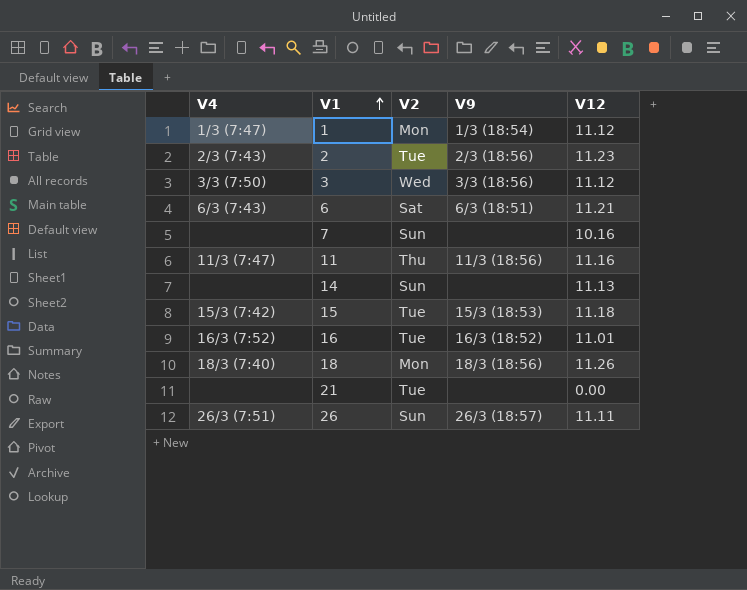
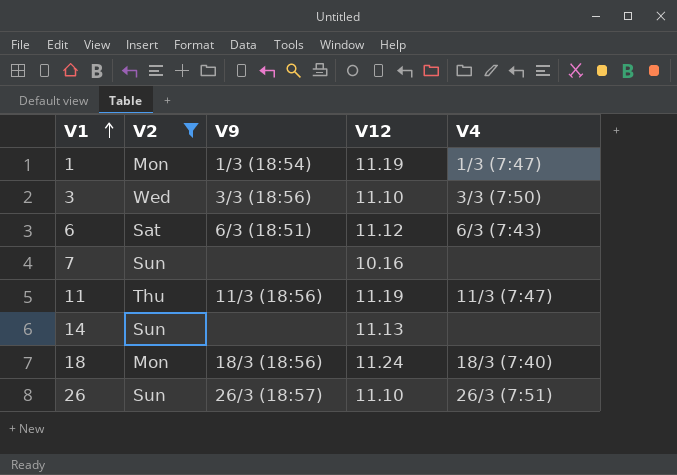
filter: none -> V2 != Tue
column V4 | position: 1 -> 5
1 | V12: 11.12 -> 11.19
3 | V12: 11.12 -> 11.10
6 | V12: 11.21 -> 11.12
11 | V12: 11.16 -> 11.19
18 | V12: 11.26 -> 11.24
26 | V12: 11.11 -> 11.10

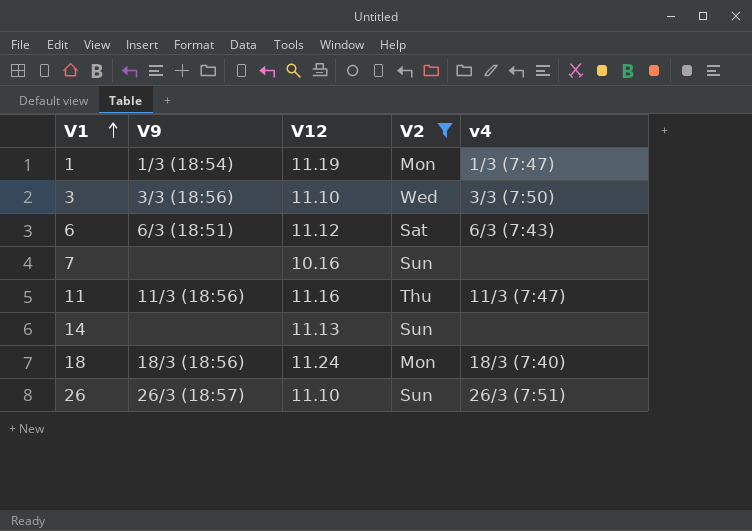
column V2 | position: 2 -> 4
column name: V4 -> v4
11 | V12: 11.19 -> 11.16

